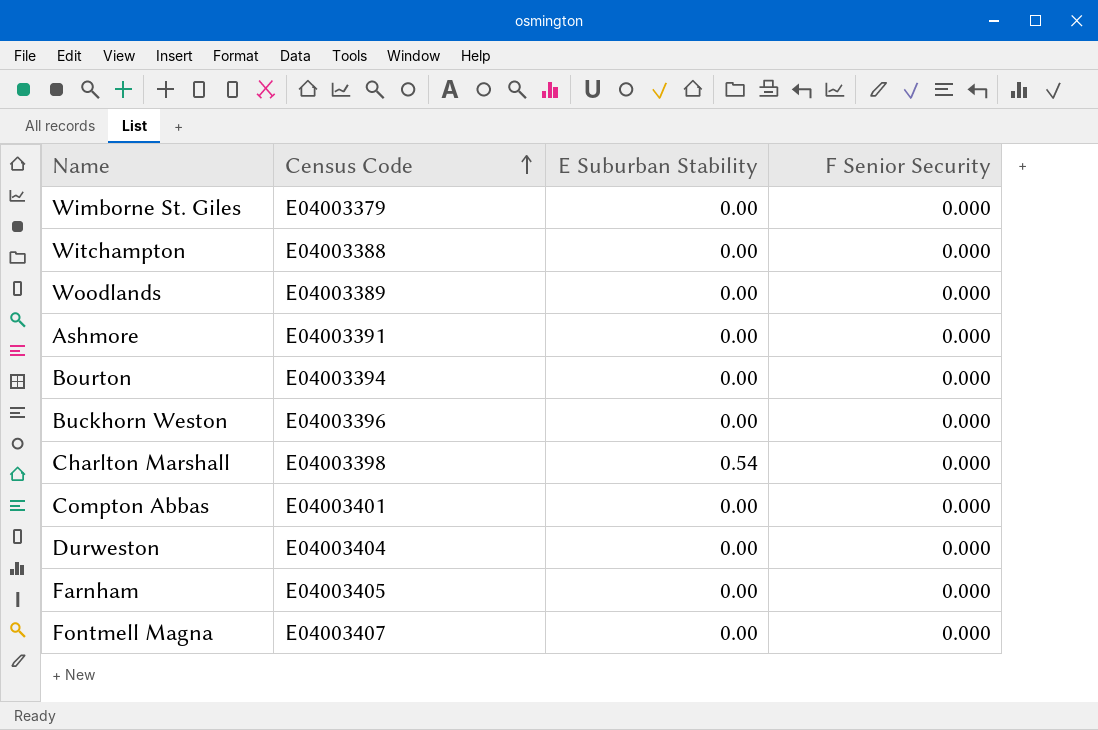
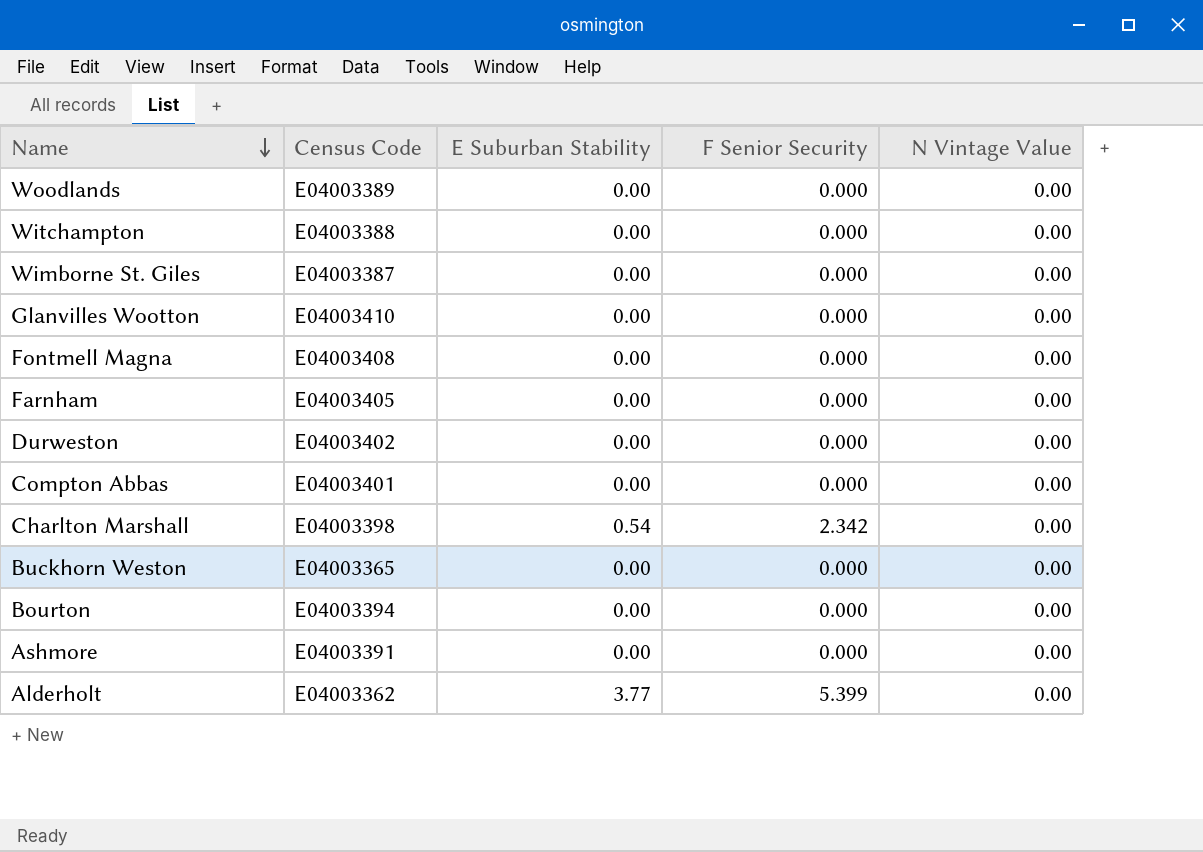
row order: Census Code ascending -> Name descending
column N Vintage Value | position: none -> 5
Wimborne St. Giles | Census Code: E04003379 -> E04003387
row Glanvilles Wootton: none -> E04003410 | 0.00 | 0.000 | 0.00
Fontmell Magna | Census Code: E04003407 -> E04003408
Durweston | Census Code: E04003404 -> E04003402
Charlton Marshall | F Senior Security: 0.000 -> 2.342
Buckhorn Weston | Census Code: E04003396 -> E04003365
row Alderholt: none -> E04003362 | 3.77 | 5.399 | 0.00

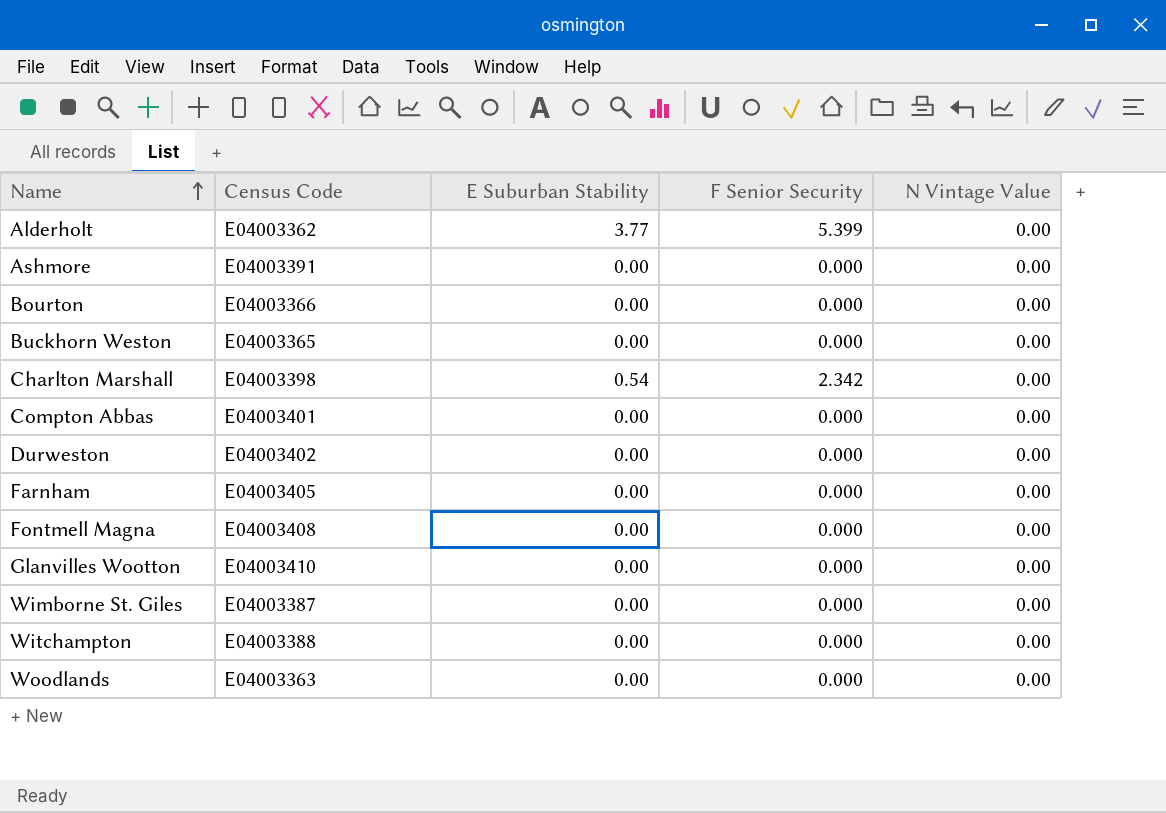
row order: Name descending -> Name ascending
Bourton | Census Code: E04003394 -> E04003366
Woodlands | Census Code: E04003389 -> E04003363

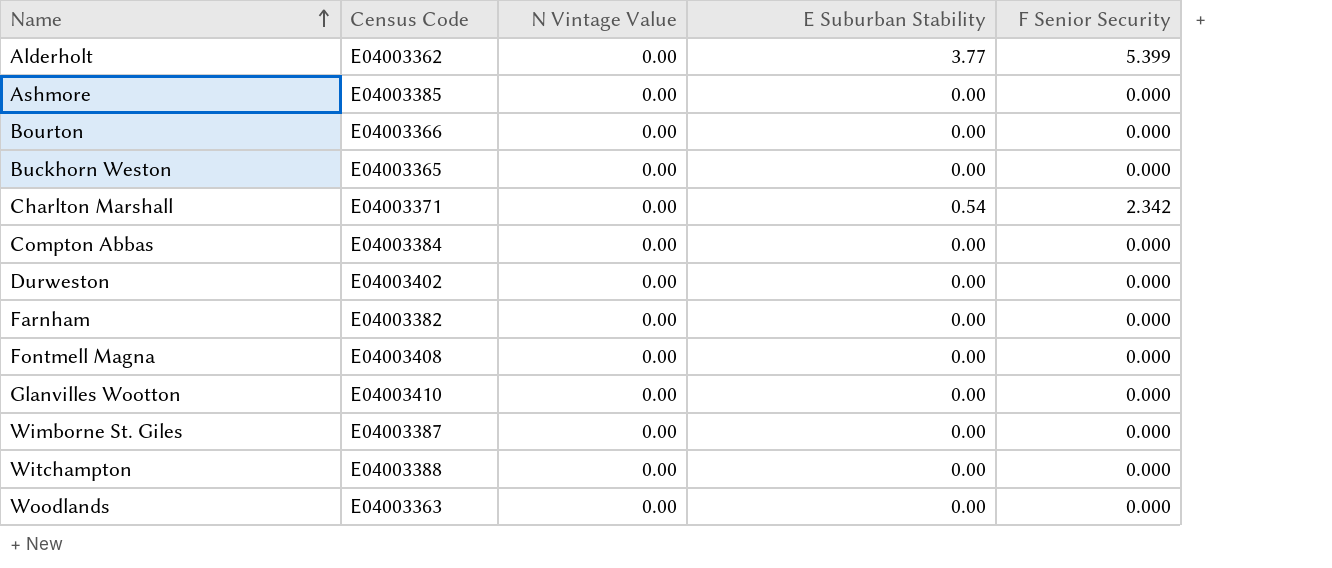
column N Vintage Value | position: 5 -> 3
Ashmore | Census Code: E04003391 -> E04003385
Charlton Marshall | Census Code: E04003398 -> E04003371
Compton Abbas | Census Code: E04003401 -> E04003384
Farnham | Census Code: E04003405 -> E04003382

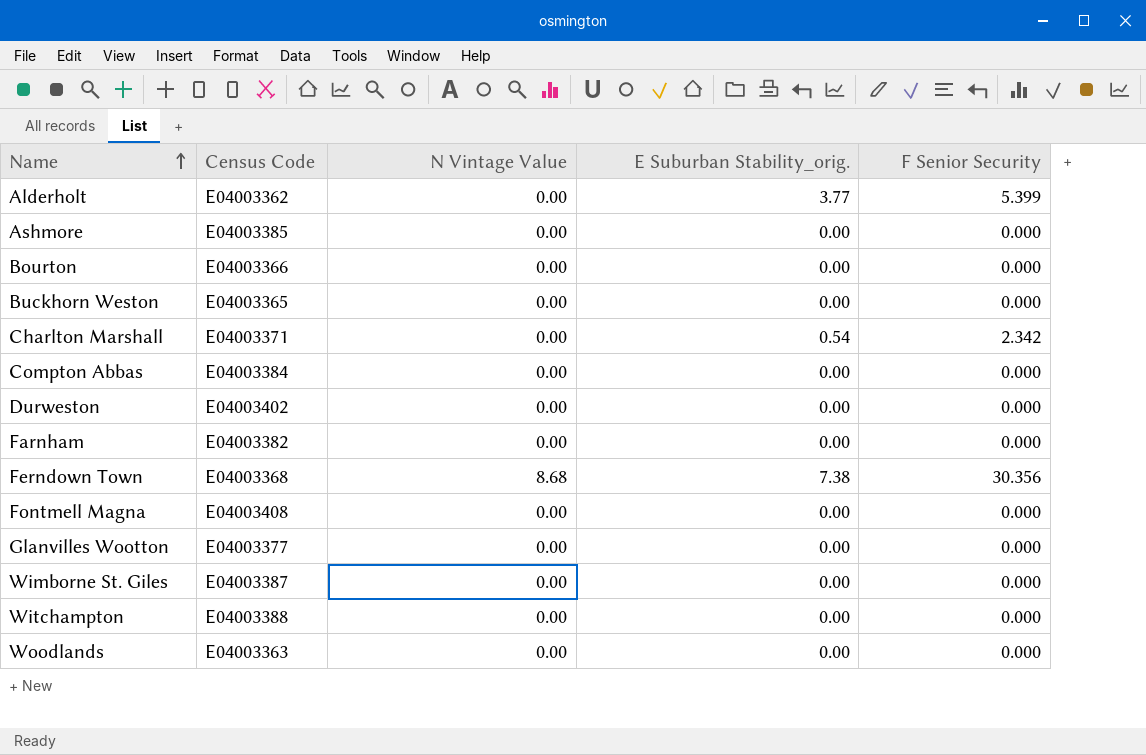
column name: E Suburban Stability -> E Suburban Stability_orig.
row Ferndown Town: none -> E04003368 | 8.68 | 7.38 | 30.356
Glanvilles Wootton | Census Code: E04003410 -> E04003377

